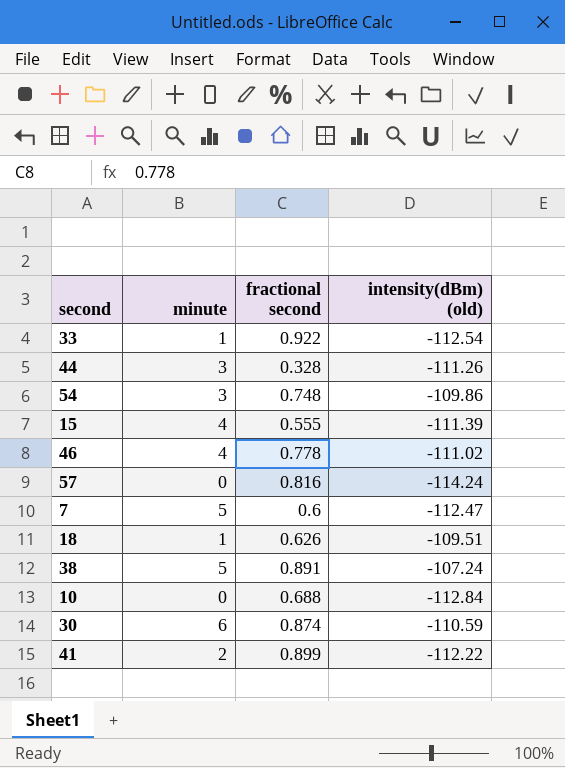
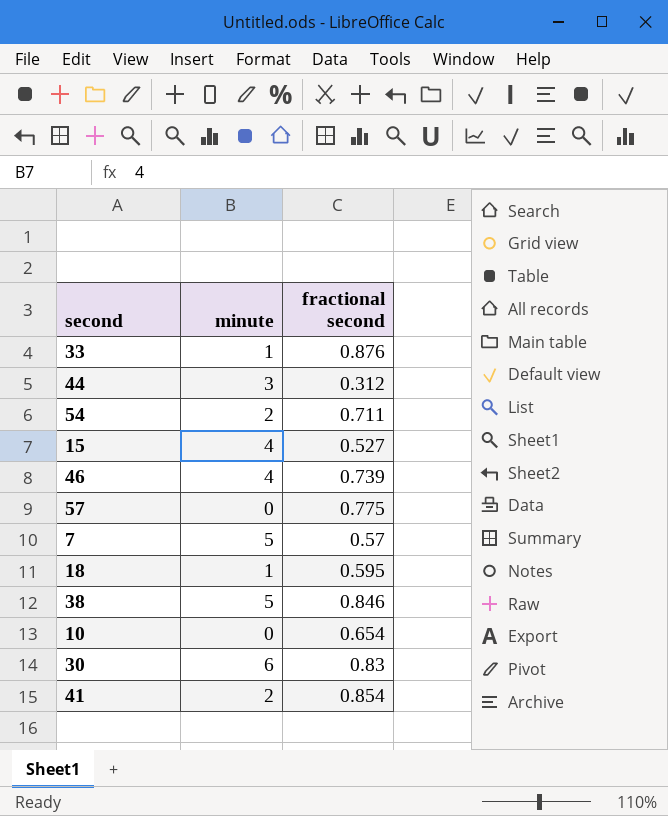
column intensity(dBm) (old) | position: 4 -> none
33 | fractional second: 0.922 -> 0.876
44 | fractional second: 0.328 -> 0.312
54 | minute: 3 -> 2
54 | fractional second: 0.748 -> 0.711
15 | fractional second: 0.555 -> 0.527
46 | fractional second: 0.778 -> 0.739
57 | fractional second: 0.816 -> 0.775
7 | fractional second: 0.6 -> 0.57
18 | fractional second: 0.626 -> 0.595
38 | fractional second: 0.891 -> 0.846
10 | fractional second: 0.688 -> 0.654
30 | fractional second: 0.874 -> 0.83
41 | fractional second: 0.899 -> 0.854

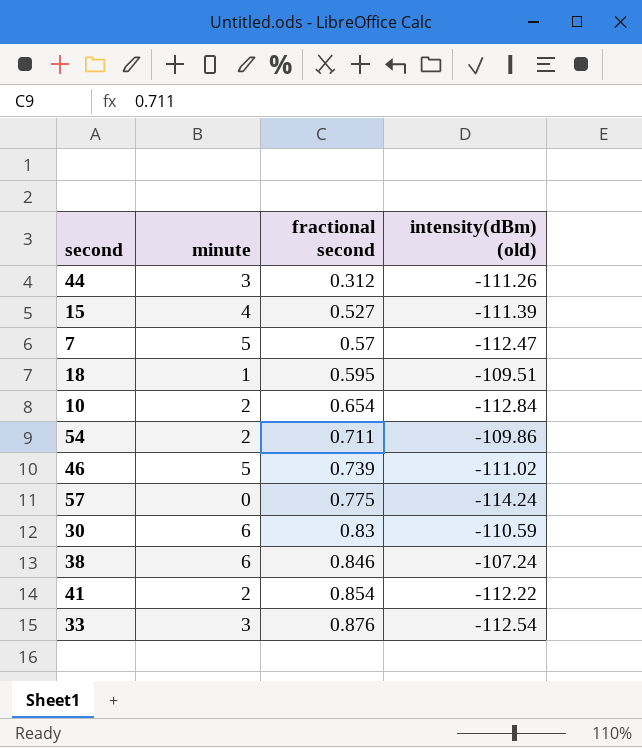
row order: none -> fractional second ascending
column intensity(dBm) (old) | position: none -> 4
10 | minute: 0 -> 2
46 | minute: 4 -> 5
38 | minute: 5 -> 6
33 | minute: 1 -> 3

